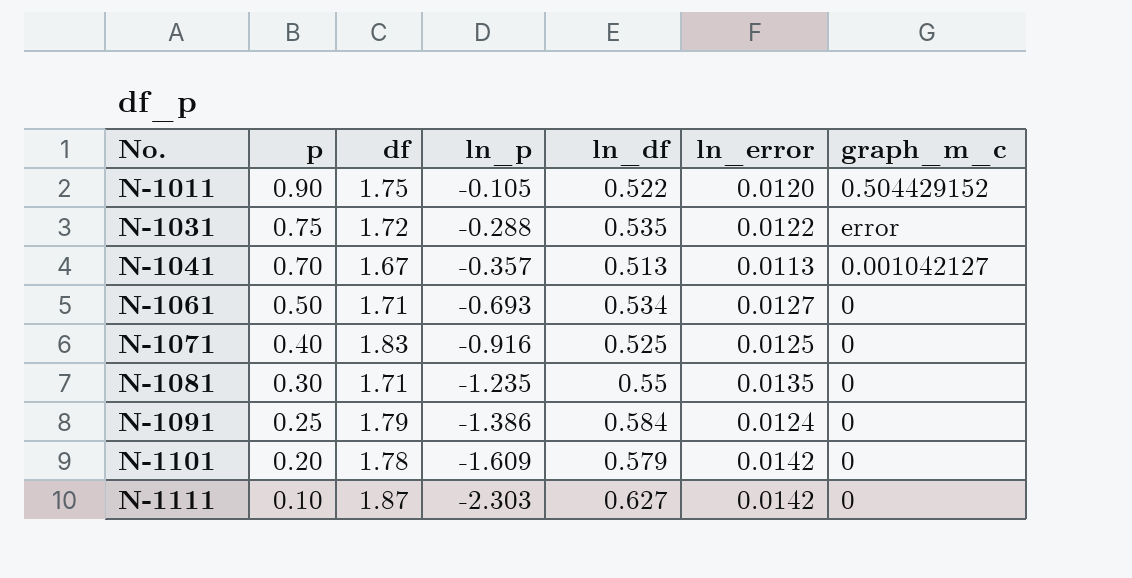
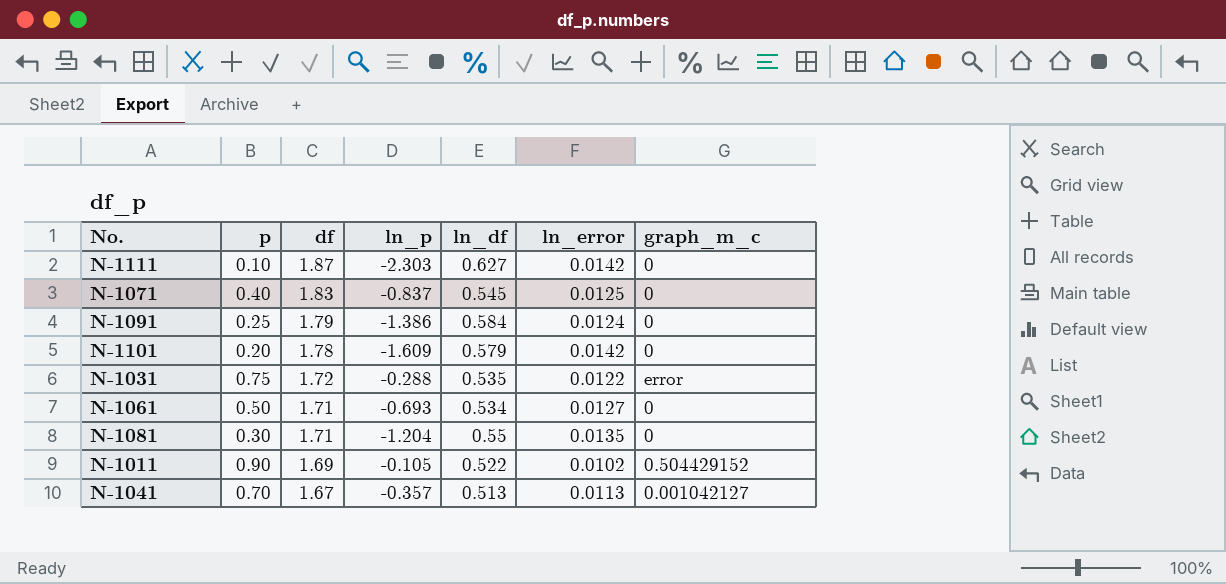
row order: No. ascending -> df descending
N-1071 | ln_p: -0.916 -> -0.837
N-1071 | ln_df: 0.525 -> 0.545
N-1081 | ln_p: -1.235 -> -1.204
N-1011 | df: 1.75 -> 1.69
N-1011 | ln_error: 0.0120 -> 0.0102

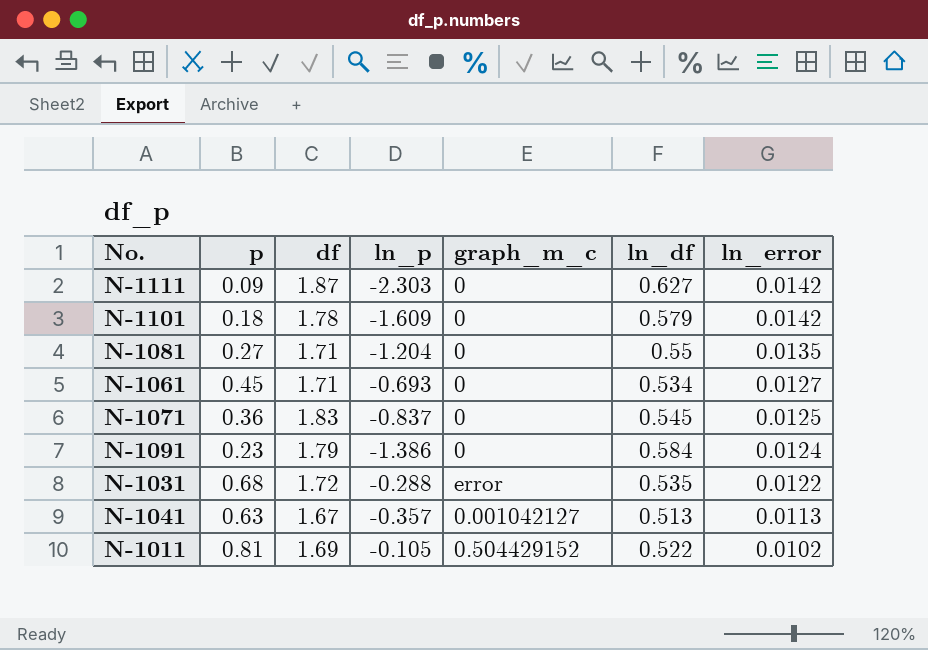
row order: df descending -> ln_error descending
column graph_m_c | position: 7 -> 5
N-1111 | p: 0.10 -> 0.09
N-1101 | p: 0.20 -> 0.18
N-1081 | p: 0.30 -> 0.27
N-1061 | p: 0.50 -> 0.45
N-1071 | p: 0.40 -> 0.36
N-1091 | p: 0.25 -> 0.23
N-1031 | p: 0.75 -> 0.68
N-1041 | p: 0.70 -> 0.63
N-1011 | p: 0.90 -> 0.81

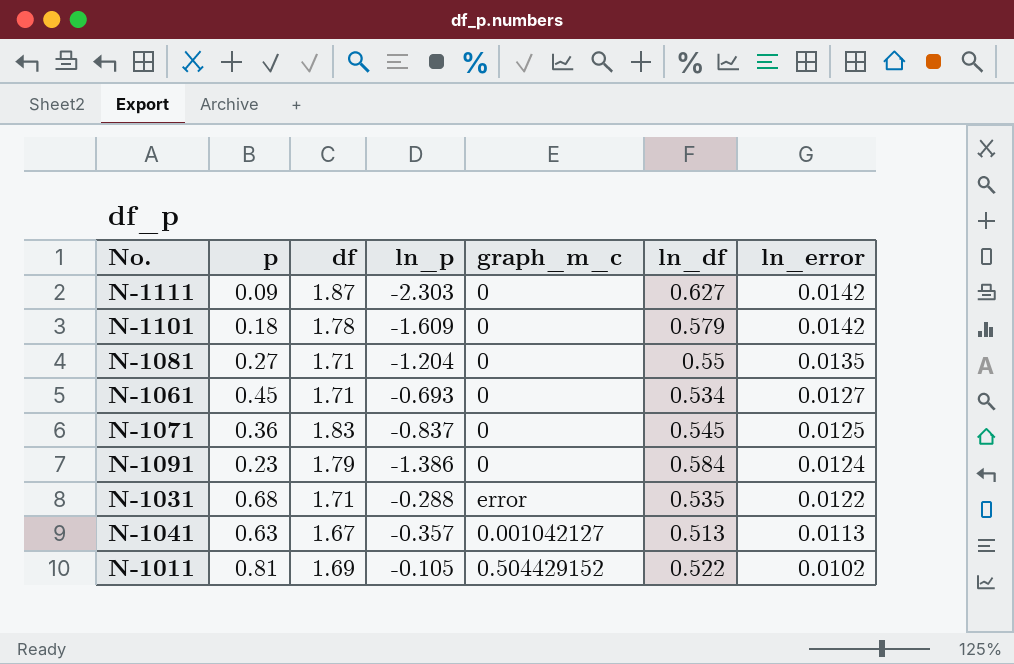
N-1031 | df: 1.72 -> 1.71

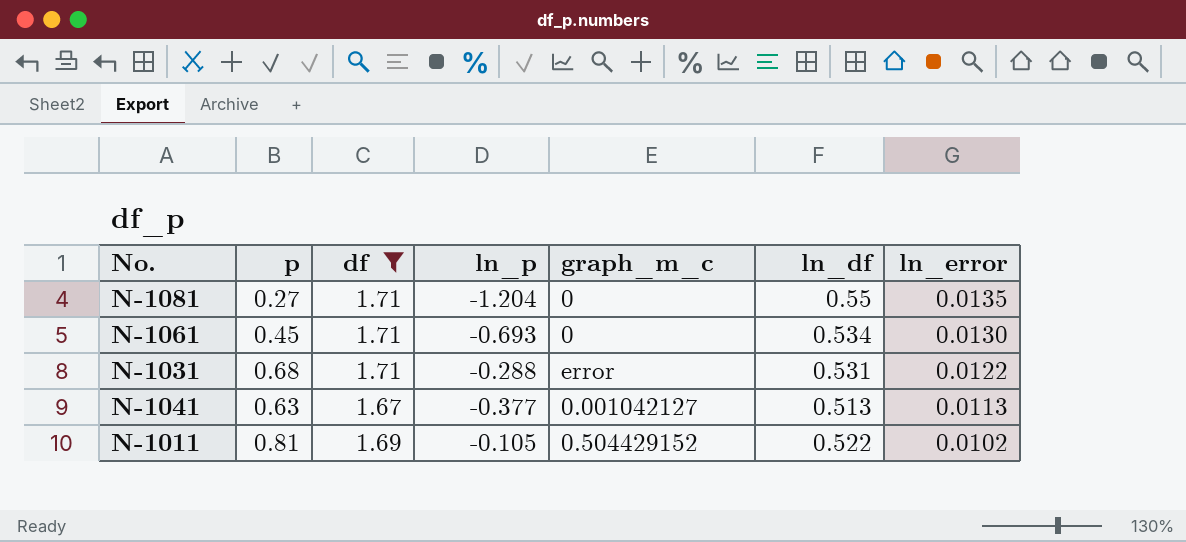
filter: none -> df <= 1.71
N-1061 | ln_error: 0.0127 -> 0.0130
N-1031 | ln_df: 0.535 -> 0.531
N-1041 | ln_p: -0.357 -> -0.377

